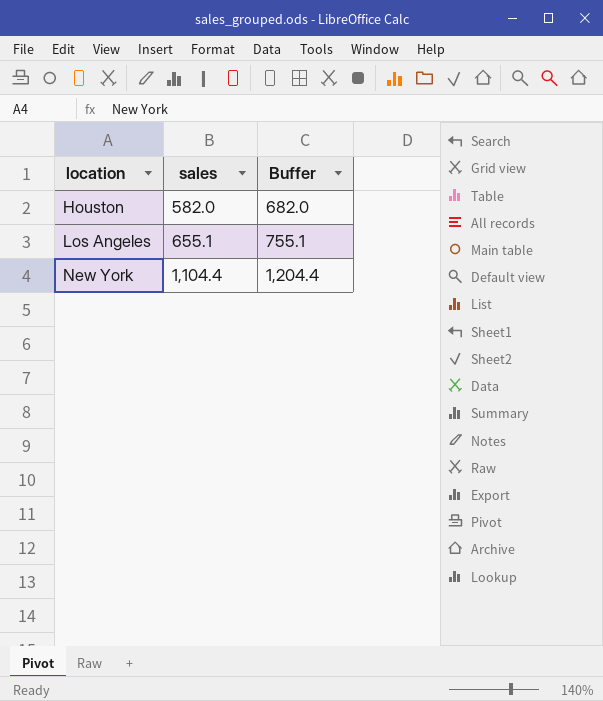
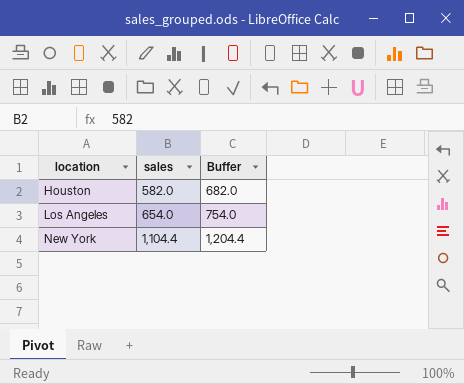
Los Angeles | sales: 655.1 -> 654.0
Los Angeles | Buffer: 755.1 -> 754.0

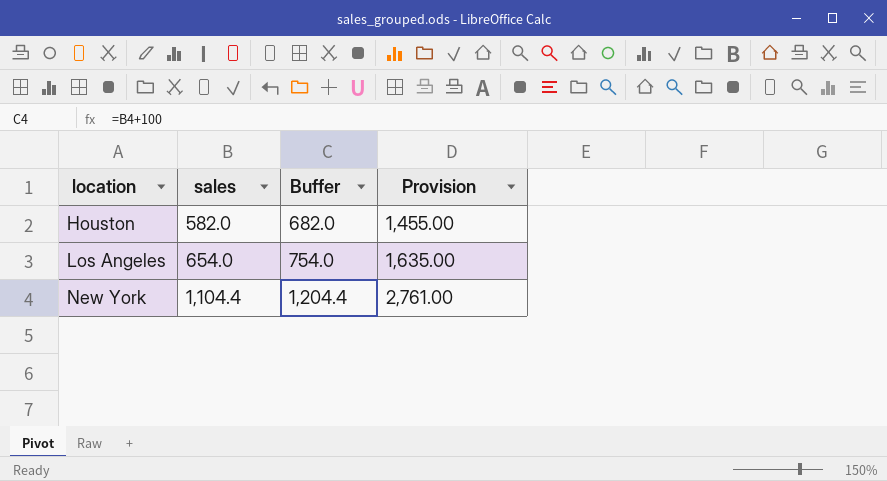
column Provision | formula: none -> [sales] * 2.5

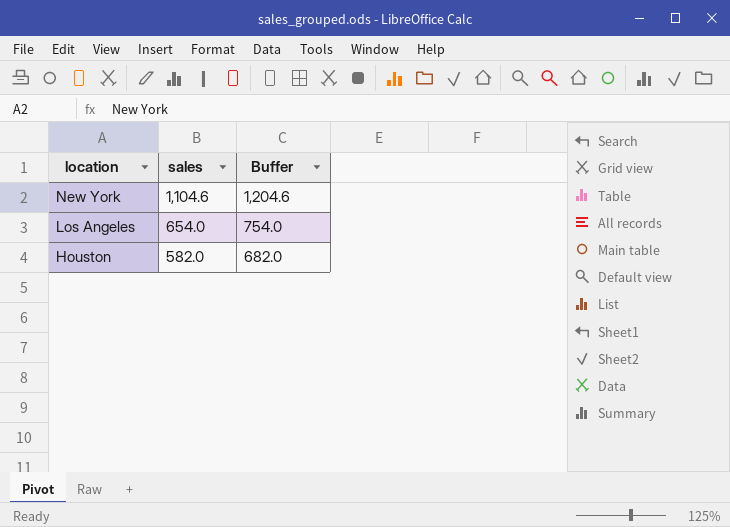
row order: location ascending -> location descending
column Provision | formula: [sales] * 2.5 -> none
New York | sales: 1,104.4 -> 1,104.6
New York | Buffer: 1,204.4 -> 1,204.6

